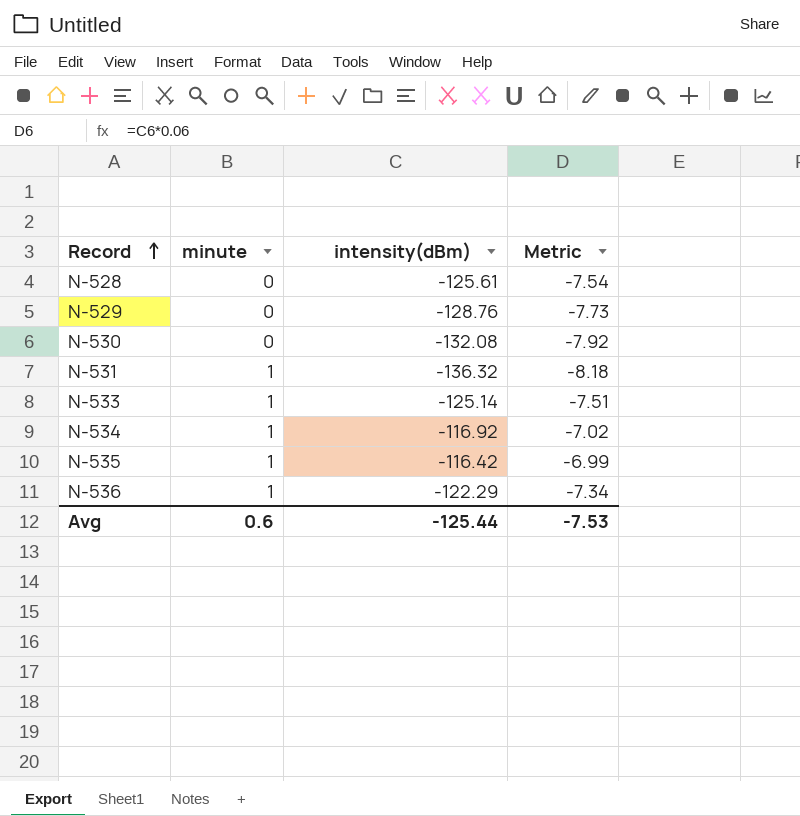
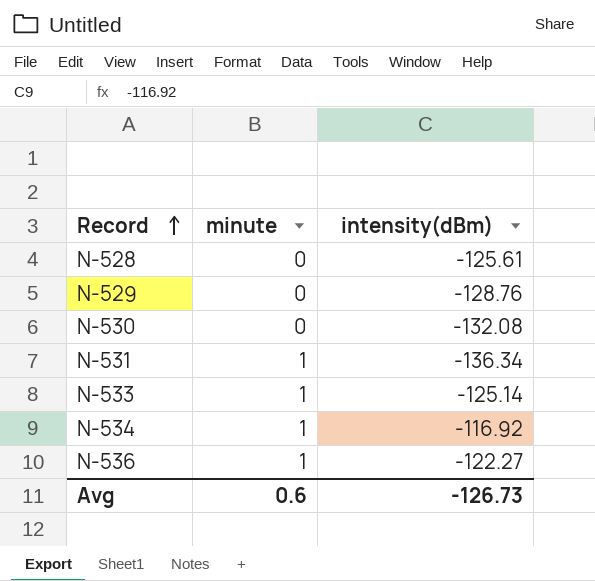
column Metric | formula: [intensity(dBm)] * 0.06 -> none
row N-535: 1 | -116.42 | -6.99 -> none
N-531 | intensity(dBm): -136.32 -> -136.34
N-536 | intensity(dBm): -122.29 -> -122.27
Avg | intensity(dBm): -125.44 -> -126.73

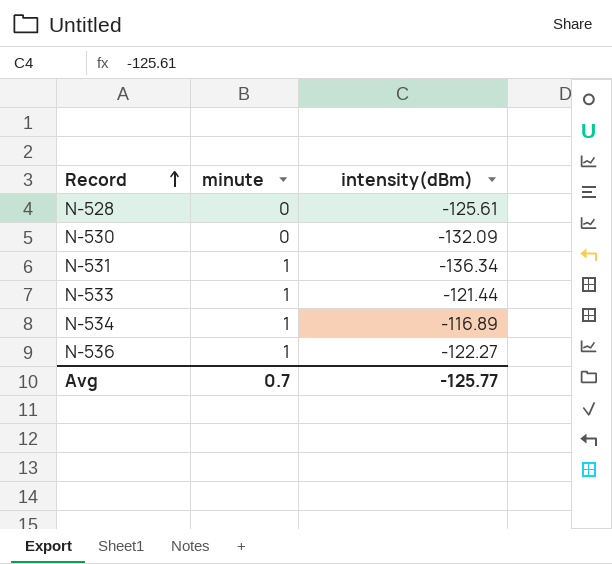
row N-529: 0 | -128.76 -> none
N-530 | intensity(dBm): -132.08 -> -132.09
N-533 | intensity(dBm): -125.14 -> -121.44
N-534 | intensity(dBm): -116.92 -> -116.89
Avg | minute: 0.6 -> 0.7
Avg | intensity(dBm): -126.73 -> -125.77

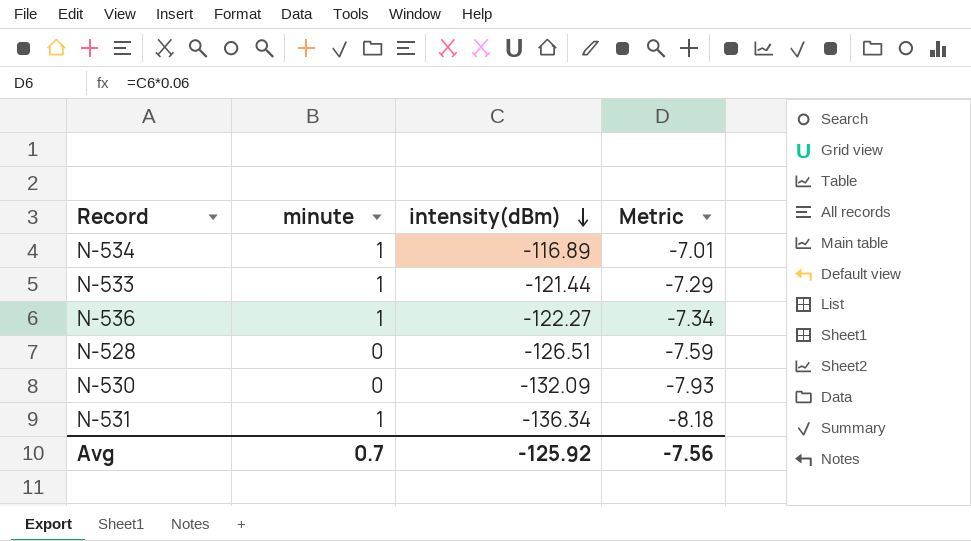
row order: Record ascending -> intensity(dBm) descending
column Metric | formula: none -> [intensity(dBm)] * 0.06
N-528 | intensity(dBm): -125.61 -> -126.51
Avg | intensity(dBm): -125.77 -> -125.92

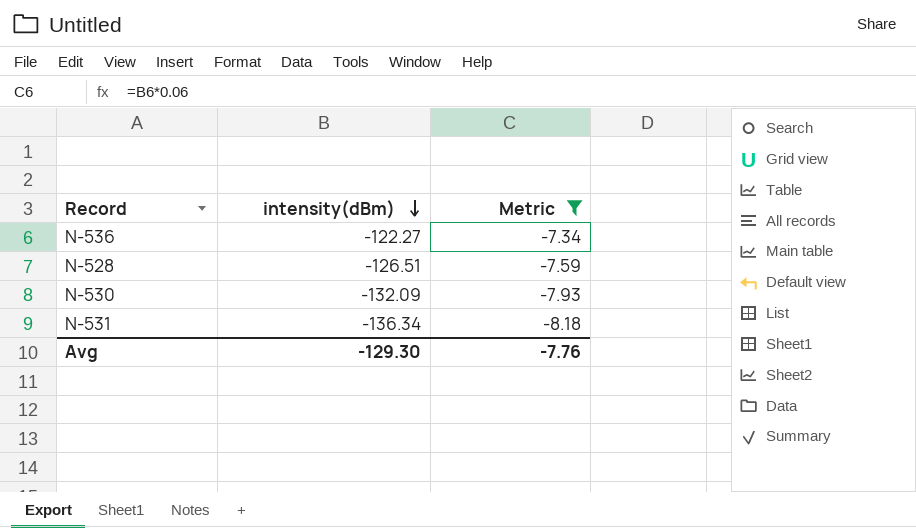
filter: none -> Metric <= -7.34
column minute | position: 2 -> none
Avg | intensity(dBm): -125.92 -> -129.30
Avg | Metric: -7.56 -> -7.76

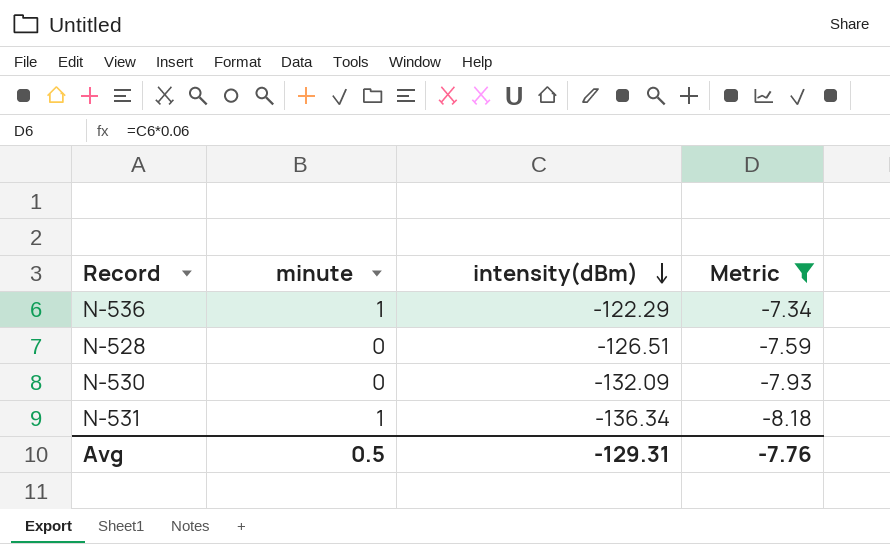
column minute | position: none -> 2
N-536 | intensity(dBm): -122.27 -> -122.29
Avg | intensity(dBm): -129.30 -> -129.31

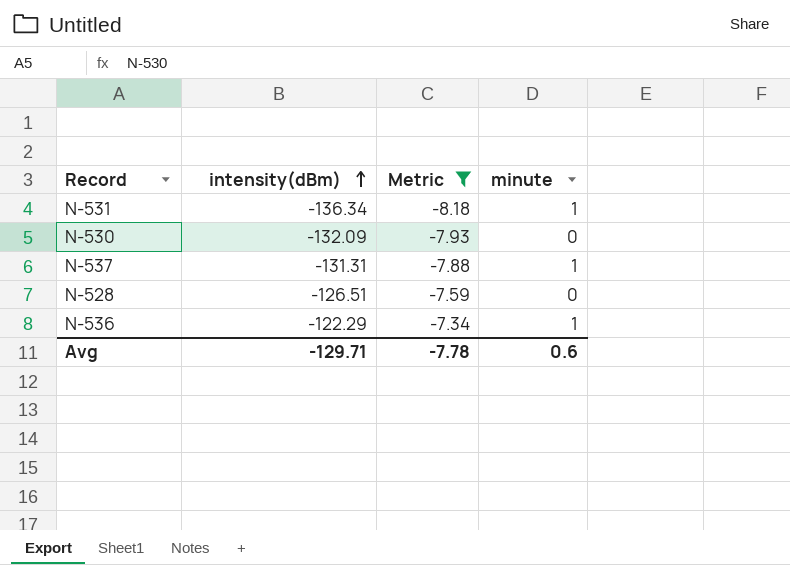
row order: intensity(dBm) descending -> intensity(dBm) ascending
column minute | position: 2 -> 4
row N-537: none -> -131.31 | -7.88 | 1
Avg | intensity(dBm): -129.31 -> -129.71
Avg | Metric: -7.76 -> -7.78
Avg | minute: 0.5 -> 0.6

